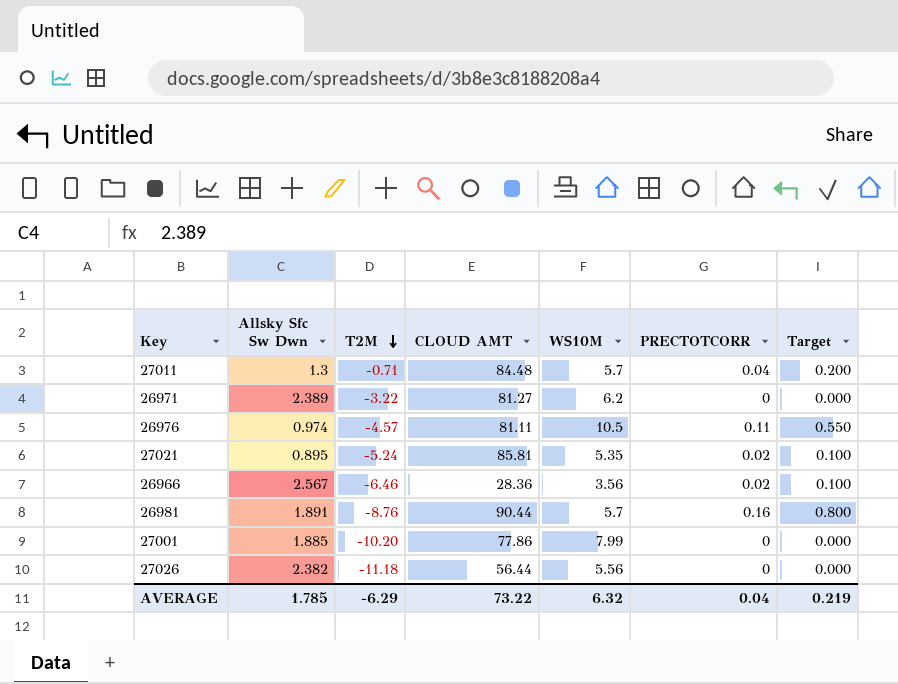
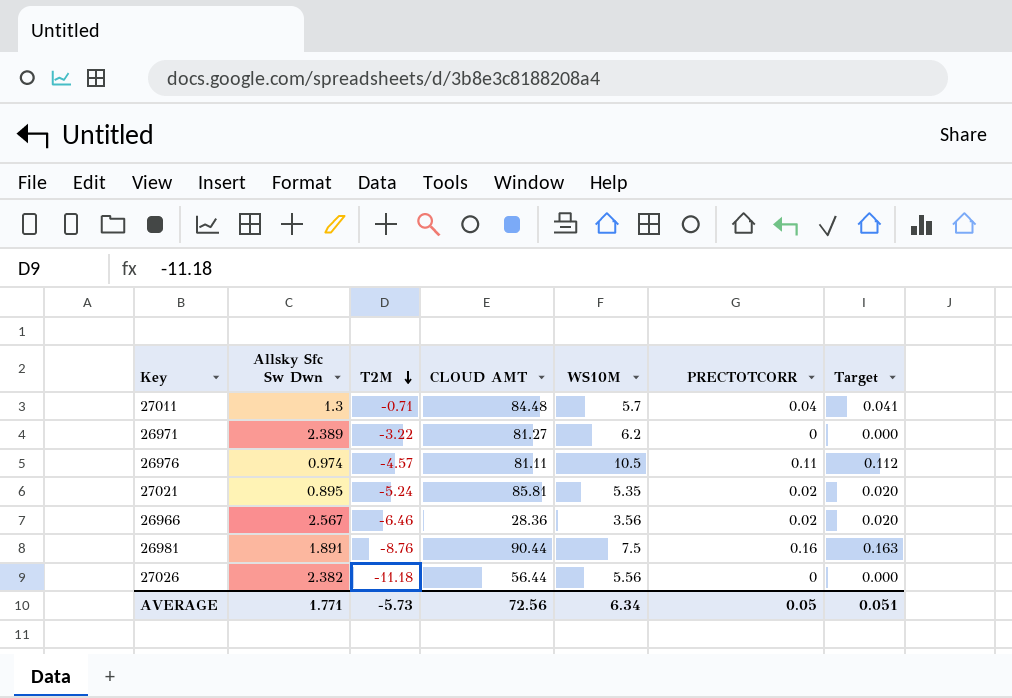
column Target | formula: [PRECTOTCORR] * 5 -> [PRECTOTCORR] * 1.02
row 27001: 1.885 | -10.20 | 77.86 | 7.99 | 0 | 0.000 -> none
26981 | WS10M: 5.7 -> 7.5
AVERAGE | Allsky Sfc Sw Dwn: 1.785 -> 1.771
AVERAGE | T2M: -6.29 -> -5.73
AVERAGE | CLOUD AMT: 73.22 -> 72.56
AVERAGE | WS10M: 6.32 -> 6.34
AVERAGE | PRECTOTCORR: 0.04 -> 0.05
AVERAGE | Target: 0.219 -> 0.051

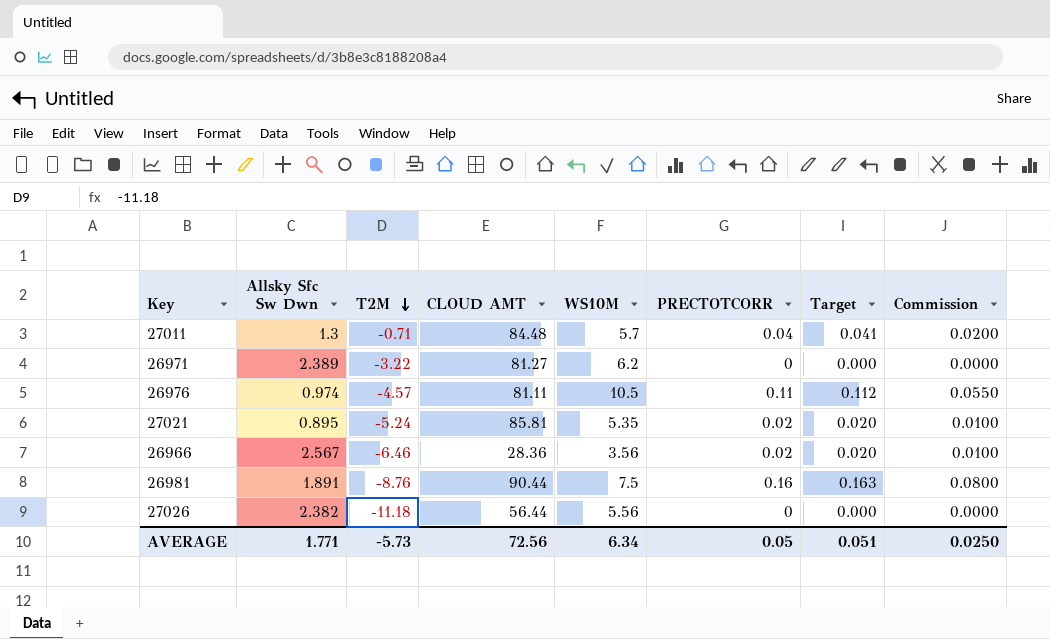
column Commission | formula: none -> [PRECTOTCORR] * 0.5

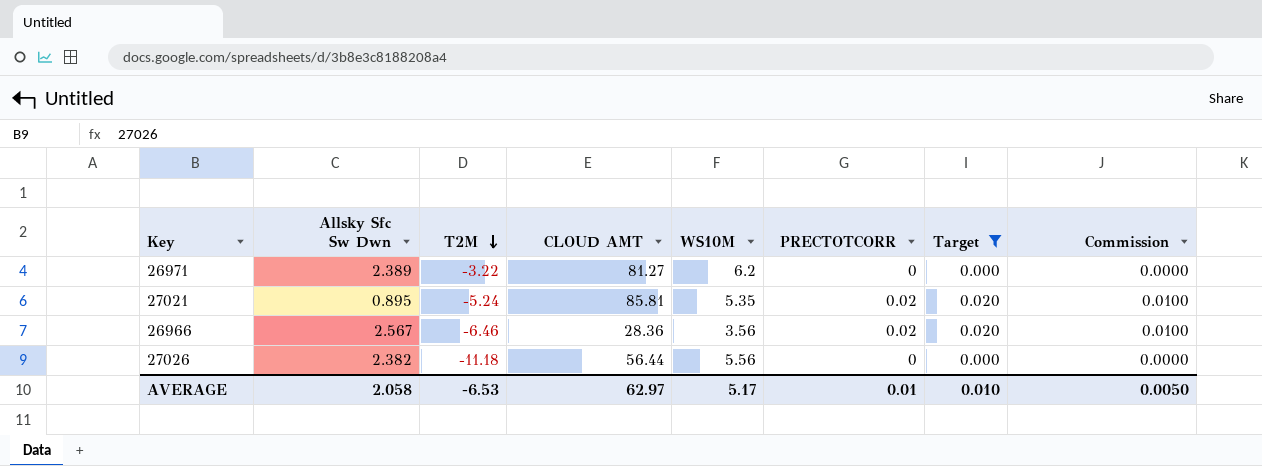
filter: none -> Target <= 0.020
AVERAGE | Allsky Sfc Sw Dwn: 1.771 -> 2.058
AVERAGE | T2M: -5.73 -> -6.53
AVERAGE | CLOUD AMT: 72.56 -> 62.97
AVERAGE | WS10M: 6.34 -> 5.17
AVERAGE | PRECTOTCORR: 0.05 -> 0.01
AVERAGE | Target: 0.051 -> 0.010
AVERAGE | Commission: 0.0250 -> 0.0050

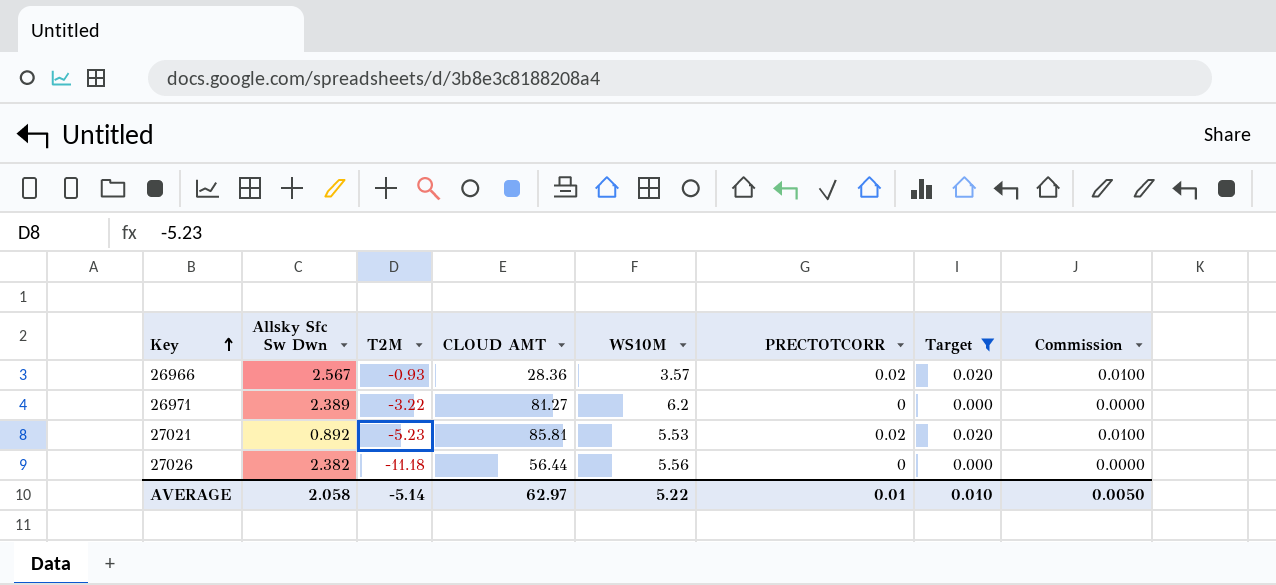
row order: T2M descending -> Key ascending
26966 | T2M: -6.46 -> -0.93
26966 | WS10M: 3.56 -> 3.57
27021 | Allsky Sfc Sw Dwn: 0.895 -> 0.892
27021 | T2M: -5.24 -> -5.23
27021 | WS10M: 5.35 -> 5.53
AVERAGE | T2M: -6.53 -> -5.14
AVERAGE | WS10M: 5.17 -> 5.22

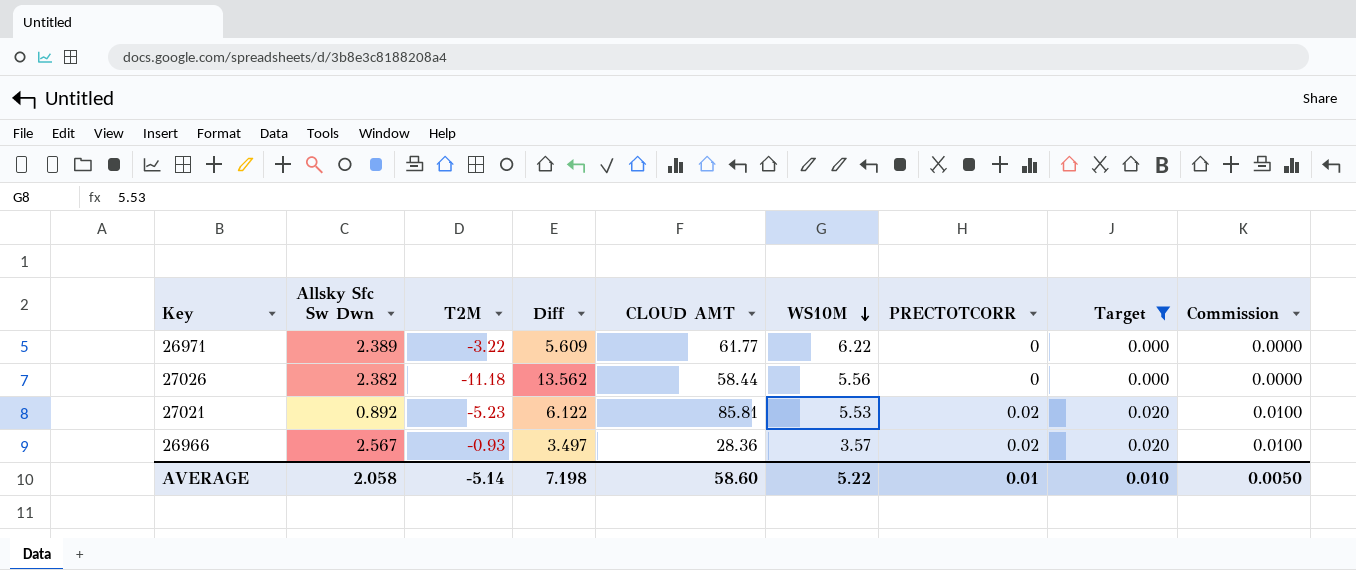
row order: Key ascending -> WS10M descending
column Diff | formula: none -> [Allsky Sfc Sw Dwn] - [T2M]
26971 | CLOUD AMT: 81.27 -> 61.77
26971 | WS10M: 6.2 -> 6.22
27026 | CLOUD AMT: 56.44 -> 58.44
AVERAGE | CLOUD AMT: 62.97 -> 58.60

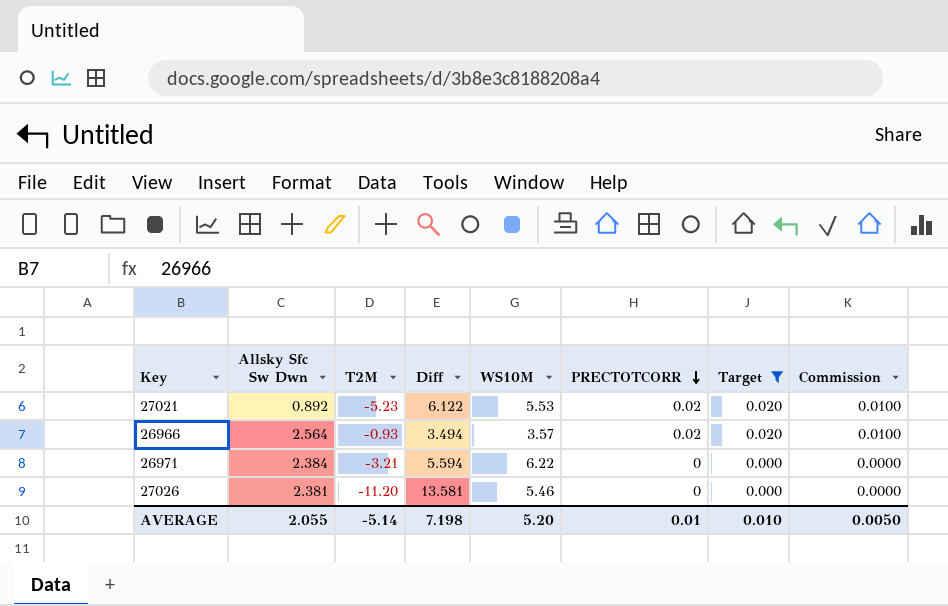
row order: WS10M descending -> PRECTOTCORR descending
column CLOUD AMT | position: 5 -> none
26966 | Allsky Sfc Sw Dwn: 2.567 -> 2.564
26966 | Diff: 3.497 -> 3.494
26971 | Allsky Sfc Sw Dwn: 2.389 -> 2.384
26971 | T2M: -3.22 -> -3.21
26971 | Diff: 5.609 -> 5.594
27026 | Allsky Sfc Sw Dwn: 2.382 -> 2.381
27026 | T2M: -11.18 -> -11.20
27026 | Diff: 13.562 -> 13.581
27026 | WS10M: 5.56 -> 5.46
AVERAGE | Allsky Sfc Sw Dwn: 2.058 -> 2.055
AVERAGE | WS10M: 5.22 -> 5.20

